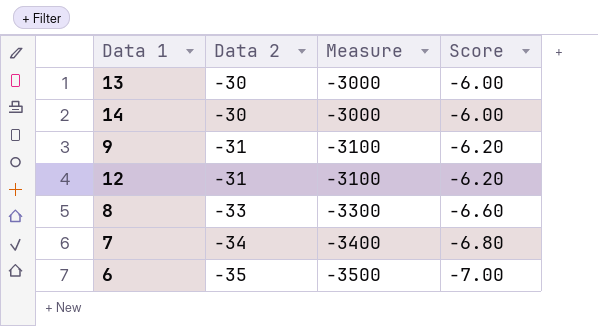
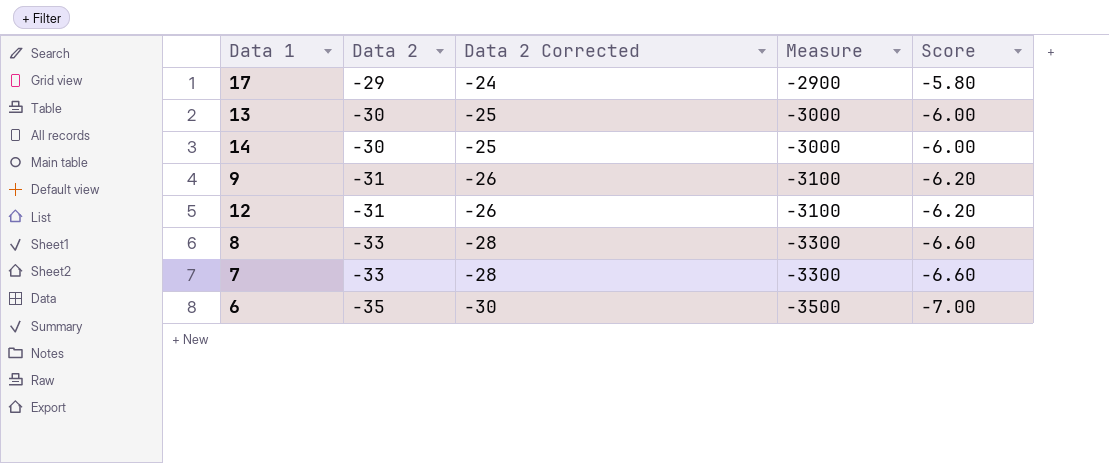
column Data 2 Corrected | formula: none -> [Data 2] + 5
row 17: none -> -29 | -24 | -2900 | -5.80
7 | Data 2: -34 -> -33
7 | Measure: -3400 -> -3300
7 | Score: -6.80 -> -6.60

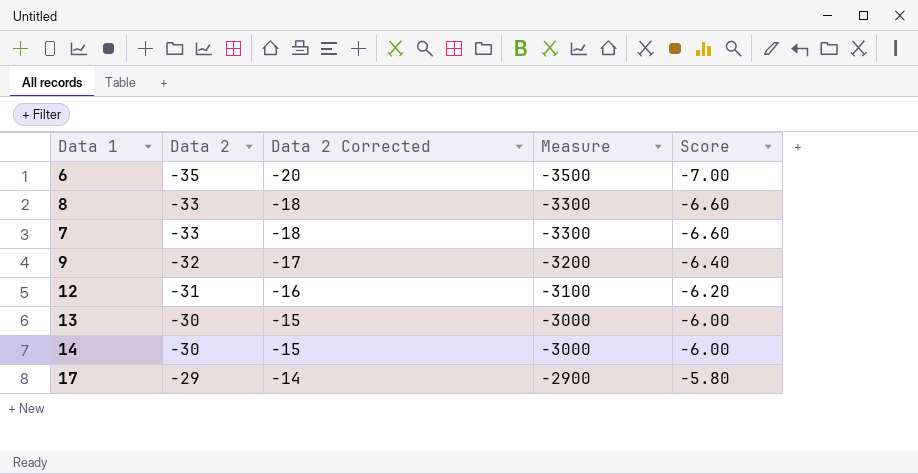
row order: Data 2 descending -> Data 2 ascending
column Data 2 Corrected | formula: [Data 2] + 5 -> [Data 2] + 15
9 | Data 2: -31 -> -32
9 | Measure: -3100 -> -3200
9 | Score: -6.20 -> -6.40

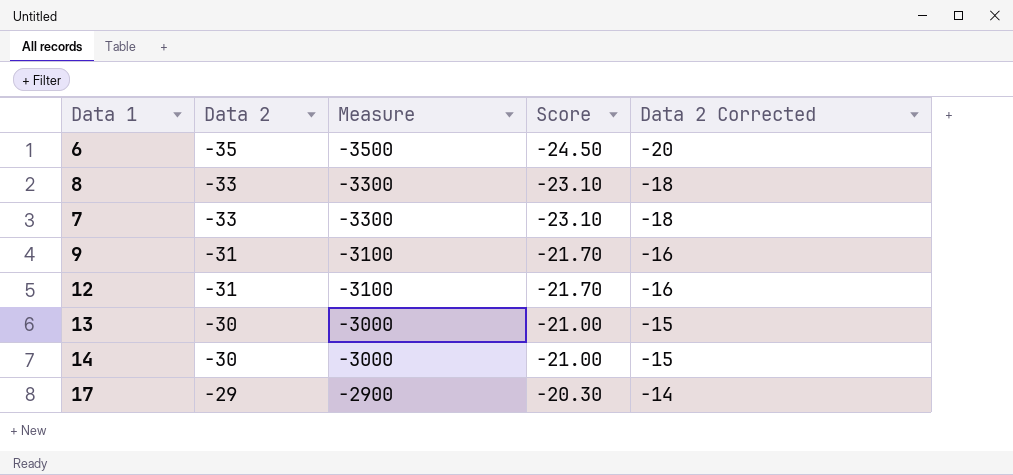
column Score | formula: [Data 2] * 0.2 -> [Data 2] * 0.7
column Data 2 Corrected | position: 3 -> 5
9 | Data 2: -32 -> -31
9 | Measure: -3200 -> -3100
9 | Data 2 Corrected: -17 -> -16

